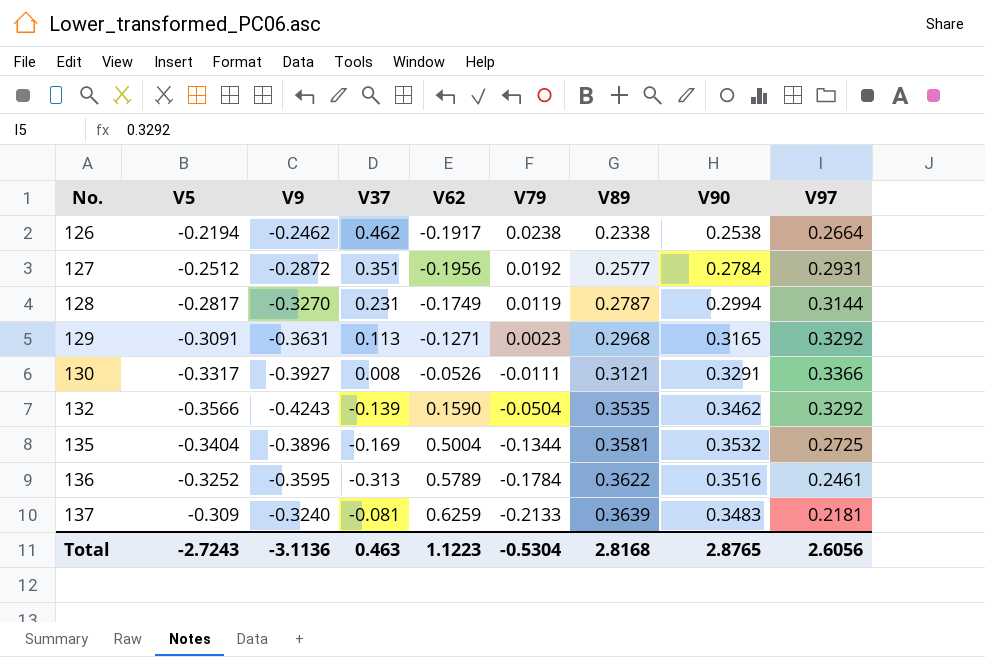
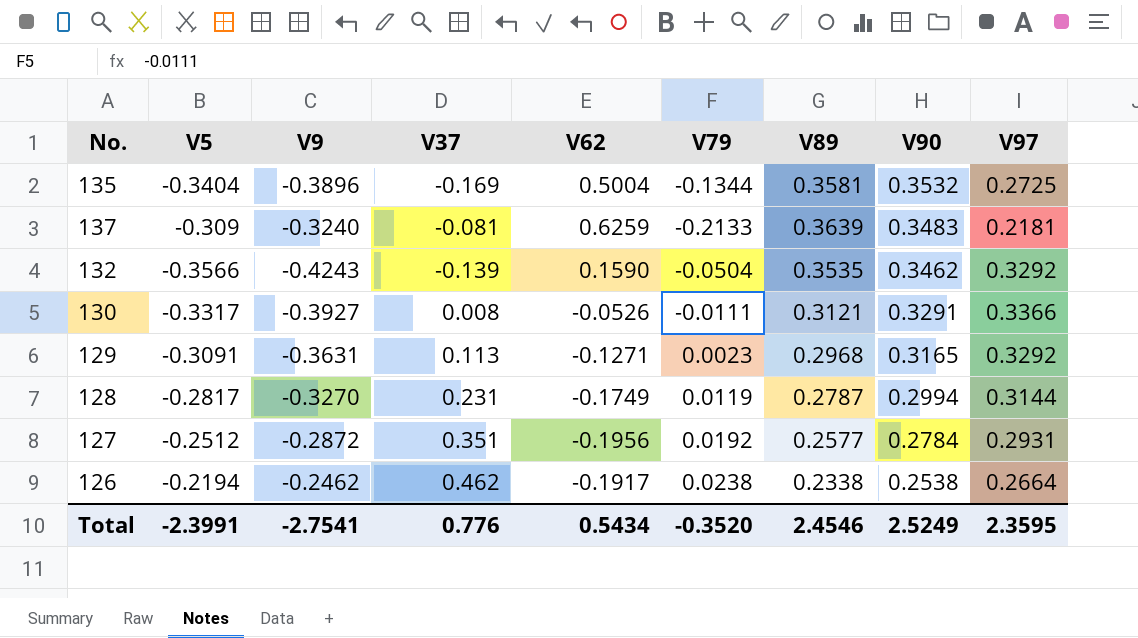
row order: No. ascending -> V90 descending
row 136: -0.3252 | -0.3595 | -0.313 | 0.5789 | -0.1784 | 0.3622 | 0.3516 | 0.2461 -> none
Total | V5: -2.7243 -> -2.3991
Total | V9: -3.1136 -> -2.7541
Total | V37: 0.463 -> 0.776
Total | V62: 1.1223 -> 0.5434
Total | V79: -0.5304 -> -0.3520
Total | V89: 2.8168 -> 2.4546
Total | V90: 2.8765 -> 2.5249
Total | V97: 2.6056 -> 2.3595

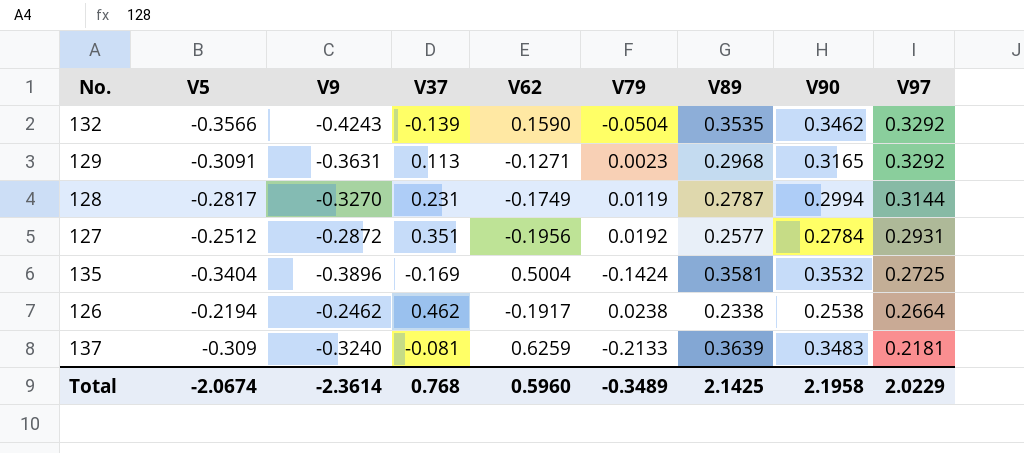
row order: V90 descending -> V97 descending
row 130: -0.3317 | -0.3927 | 0.008 | -0.0526 | -0.0111 | 0.3121 | 0.3291 | 0.3366 -> none
135 | V79: -0.1344 -> -0.1424
Total | V5: -2.3991 -> -2.0674
Total | V9: -2.7541 -> -2.3614
Total | V37: 0.776 -> 0.768
Total | V62: 0.5434 -> 0.5960
Total | V79: -0.3520 -> -0.3489
Total | V89: 2.4546 -> 2.1425
Total | V90: 2.5249 -> 2.1958
Total | V97: 2.3595 -> 2.0229

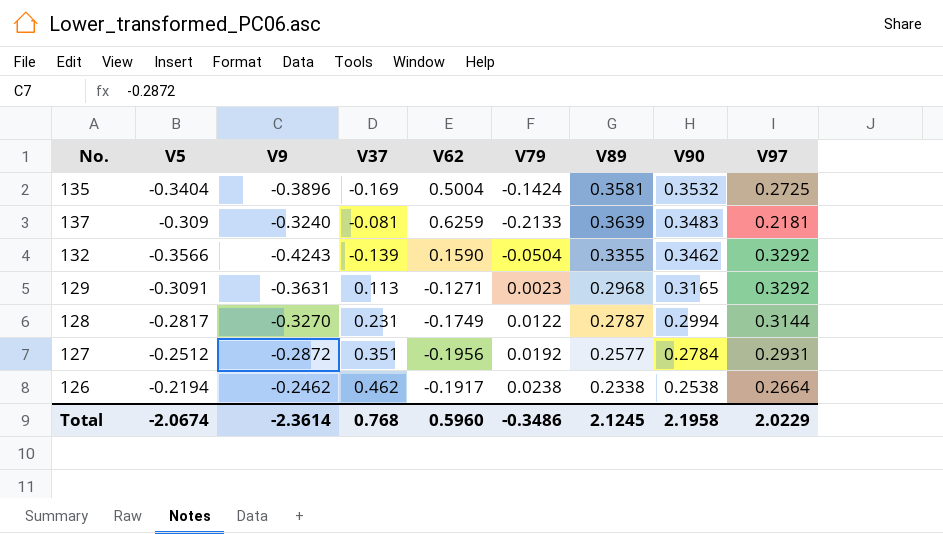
row order: V97 descending -> V90 descending
132 | V89: 0.3535 -> 0.3355
128 | V79: 0.0119 -> 0.0122
Total | V79: -0.3489 -> -0.3486
Total | V89: 2.1425 -> 2.1245

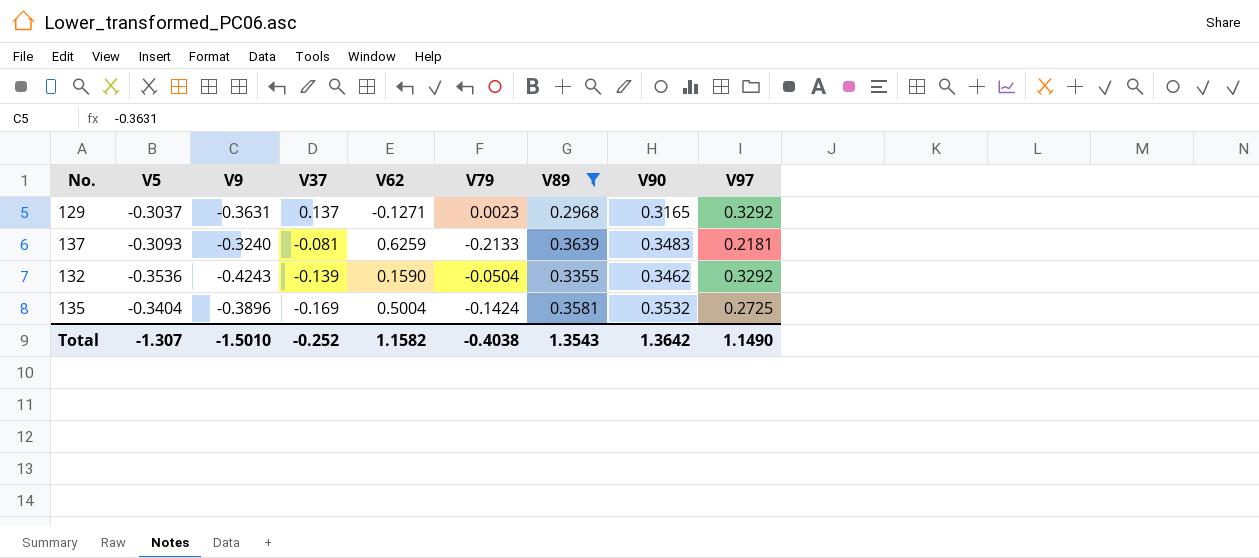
filter: none -> V89 >= 0.2968
row order: V90 descending -> V37 descending
129 | V5: -0.3091 -> -0.3037
129 | V37: 0.113 -> 0.137
137 | V5: -0.309 -> -0.3093
132 | V5: -0.3566 -> -0.3536
Total | V5: -2.0674 -> -1.307
Total | V9: -2.3614 -> -1.5010
Total | V37: 0.768 -> -0.252
Total | V62: 0.5960 -> 1.1582
Total | V79: -0.3486 -> -0.4038
Total | V89: 2.1245 -> 1.3543
Total | V90: 2.1958 -> 1.3642
Total | V97: 2.0229 -> 1.1490

